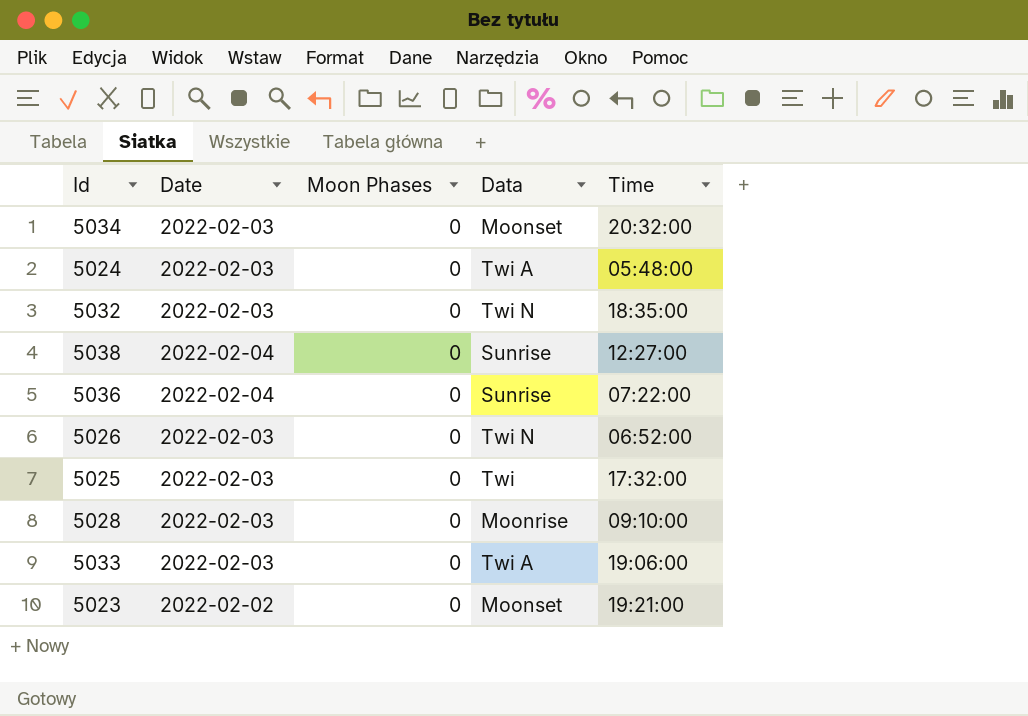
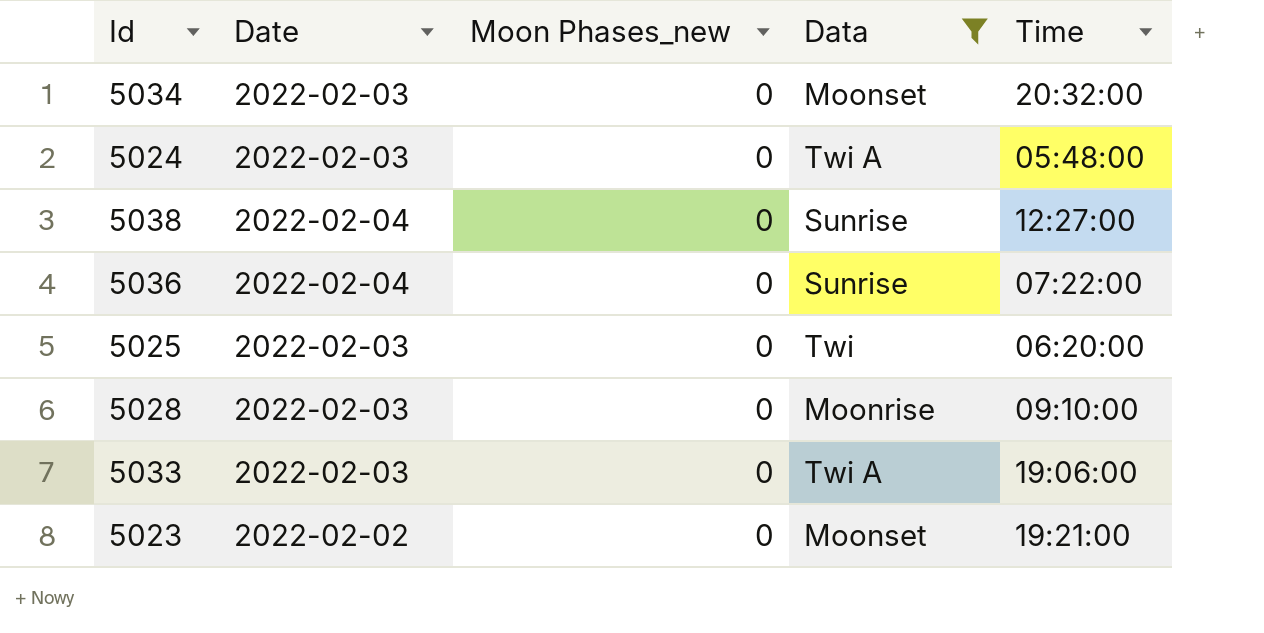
filter: none -> Data != Twi N
column name: Moon Phases -> Moon Phases_new
5025 | Time: 17:32:00 -> 06:20:00

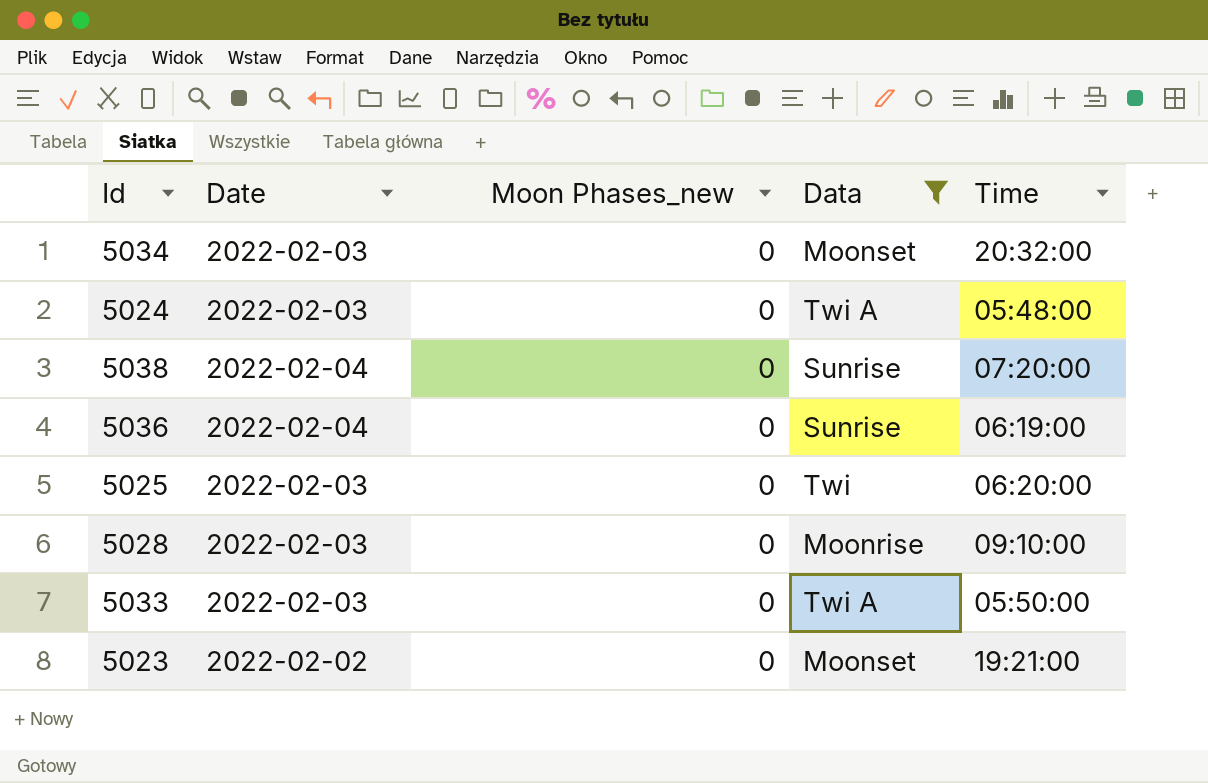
5038 | Time: 12:27:00 -> 07:20:00
5036 | Time: 07:22:00 -> 06:19:00
5033 | Time: 19:06:00 -> 05:50:00

